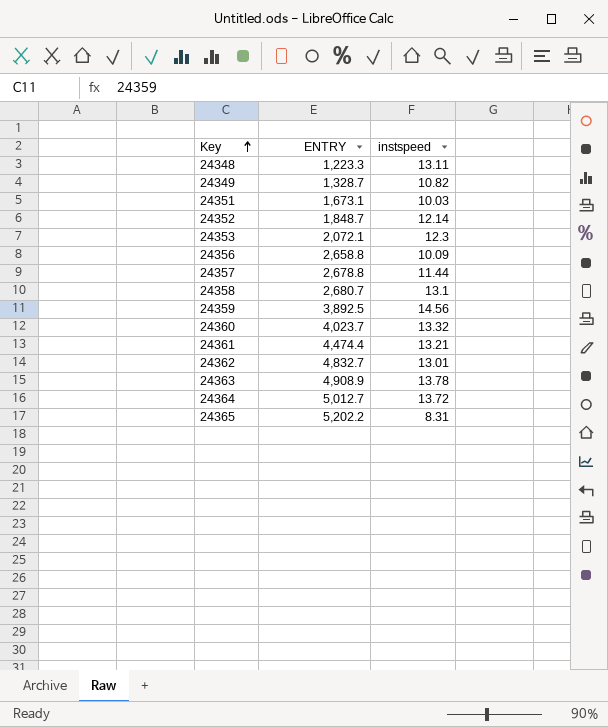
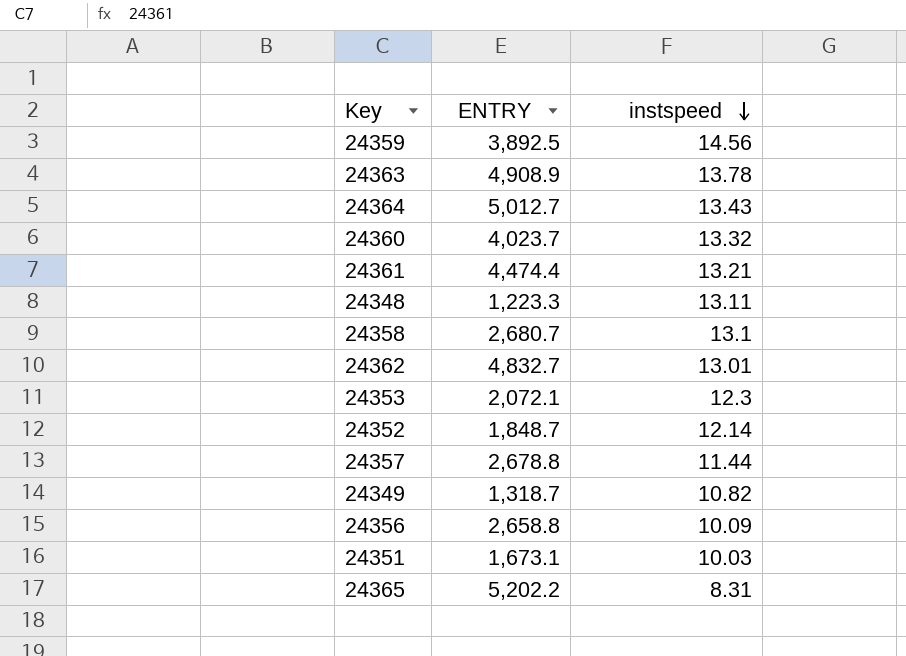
row order: Key ascending -> instspeed descending
24364 | instspeed: 13.72 -> 13.43
24349 | ENTRY: 1,328.7 -> 1,318.7

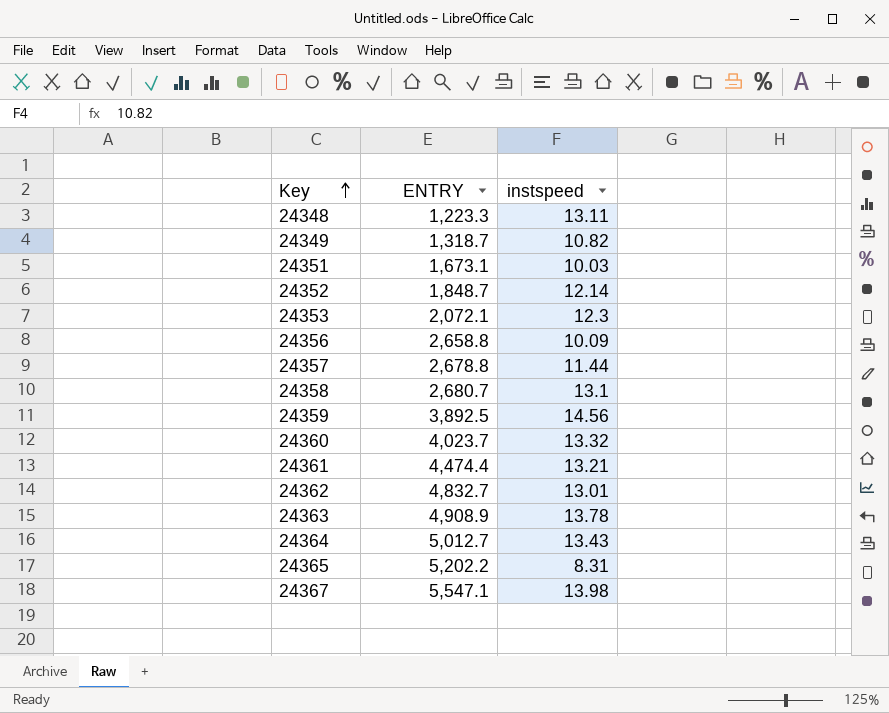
row order: instspeed descending -> Key ascending
row 24367: none -> 5,547.1 | 13.98

